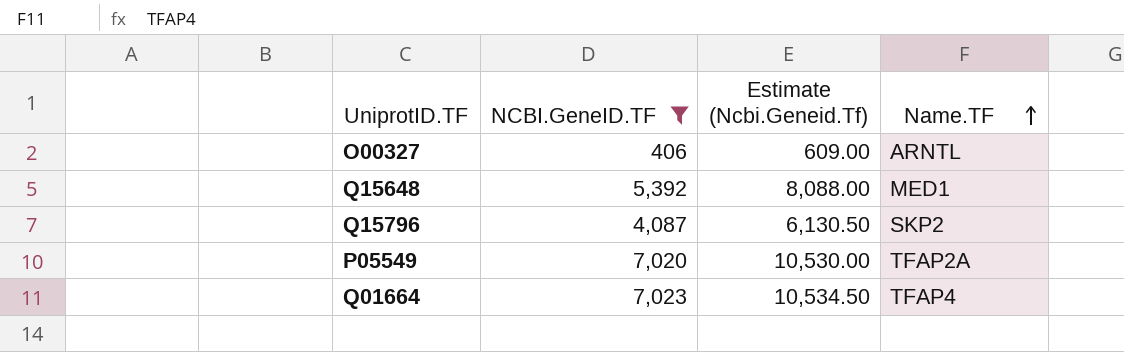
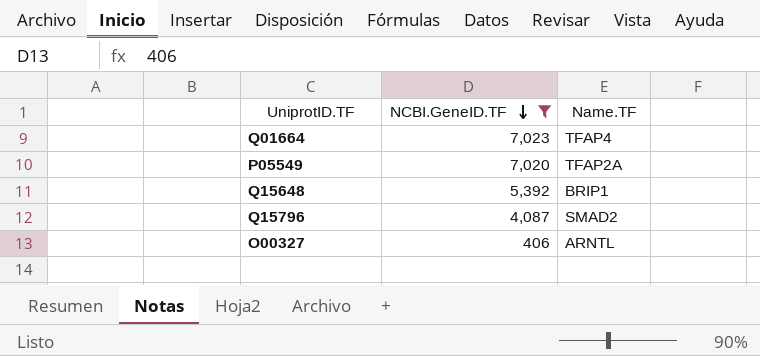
row order: Name.TF ascending -> NCBI.GeneID.TF descending
column Estimate (Ncbi.Geneid.Tf) | formula: [NCBI.GeneID.TF] * 1.5 -> none
Q15648 | Name.TF: MED1 -> BRIP1
Q15796 | Name.TF: SKP2 -> SMAD2

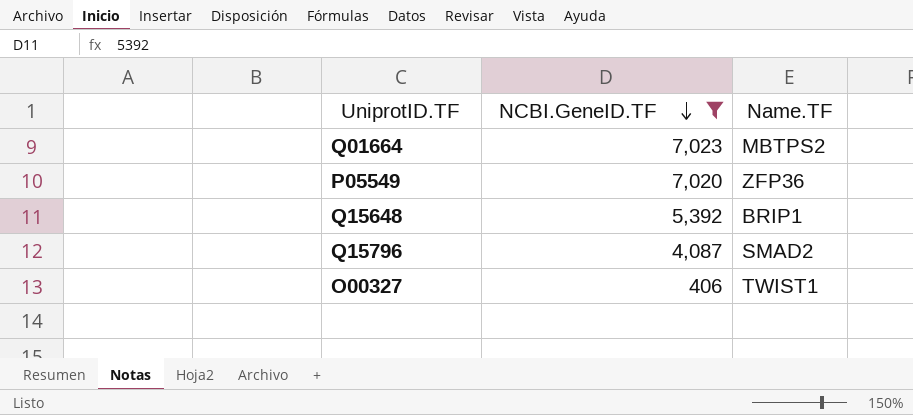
Q01664 | Name.TF: TFAP4 -> MBTPS2
P05549 | Name.TF: TFAP2A -> ZFP36
O00327 | Name.TF: ARNTL -> TWIST1

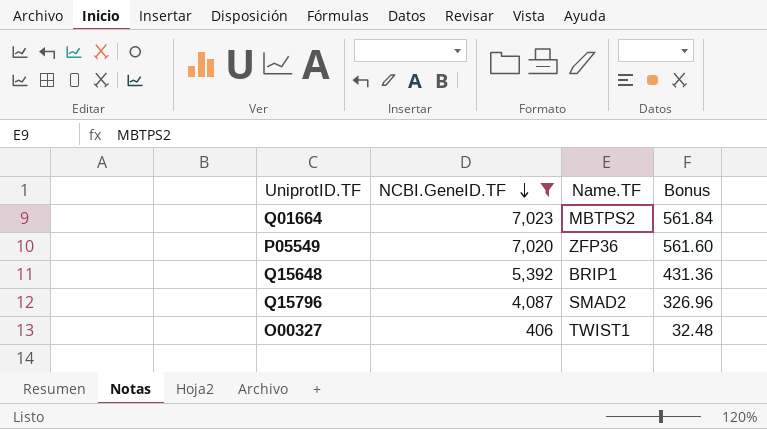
column Bonus | formula: none -> [NCBI.GeneID.TF] * 0.08

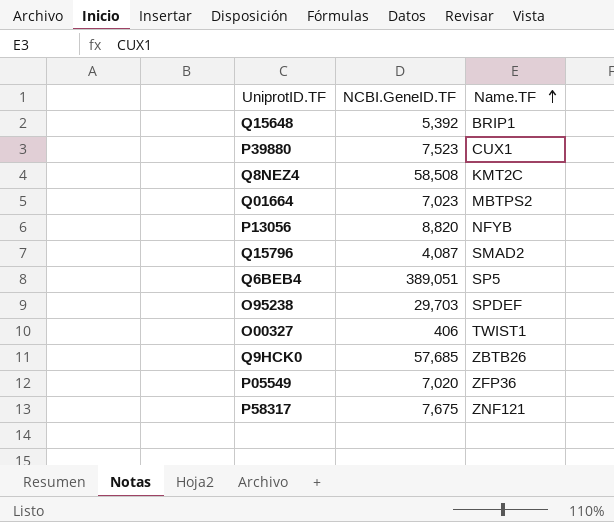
filter: NCBI.GeneID.TF <= 7,023 -> none
row order: NCBI.GeneID.TF descending -> Name.TF ascending
column Bonus | formula: [NCBI.GeneID.TF] * 0.08 -> none

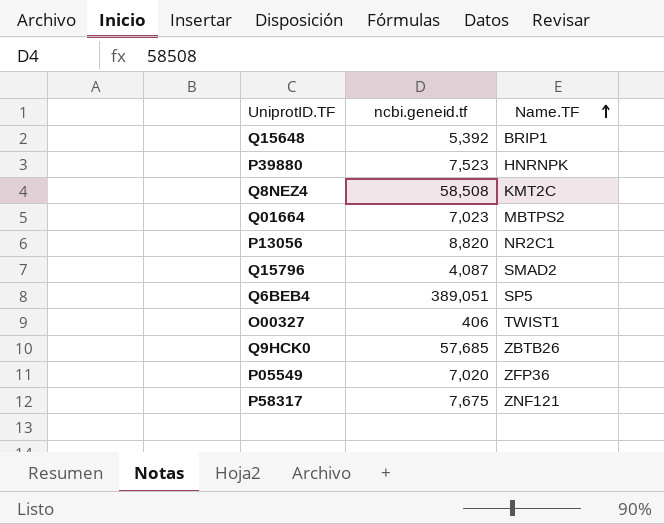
column name: NCBI.GeneID.TF -> ncbi.geneid.tf
row O95238: 29,703 | SPDEF -> none
P39880 | Name.TF: CUX1 -> HNRNPK
P13056 | Name.TF: NFYB -> NR2C1

